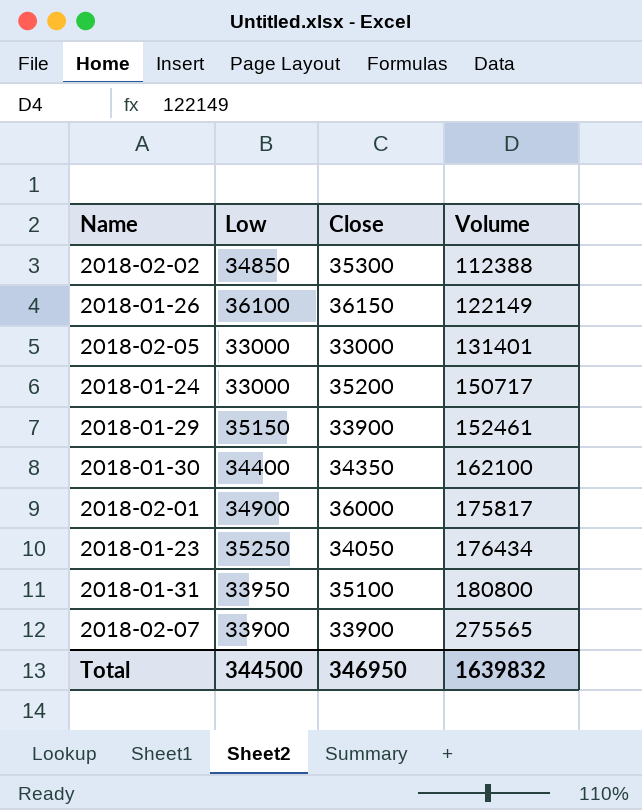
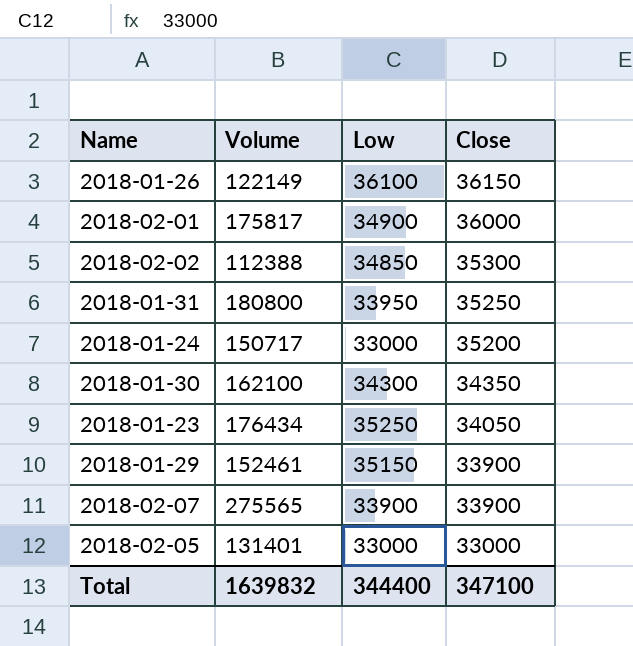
row order: Volume ascending -> Close descending
column Volume | position: 4 -> 2
2018-01-31 | Close: 35100 -> 35250
2018-01-30 | Low: 34400 -> 34300
Total | Low: 344500 -> 344400
Total | Close: 346950 -> 347100

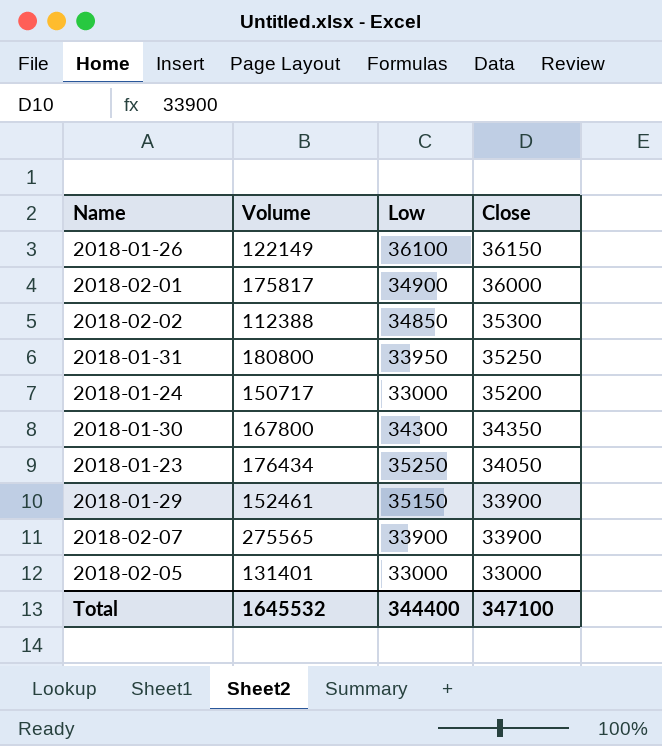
2018-01-30 | Volume: 162100 -> 167800
Total | Volume: 1639832 -> 1645532

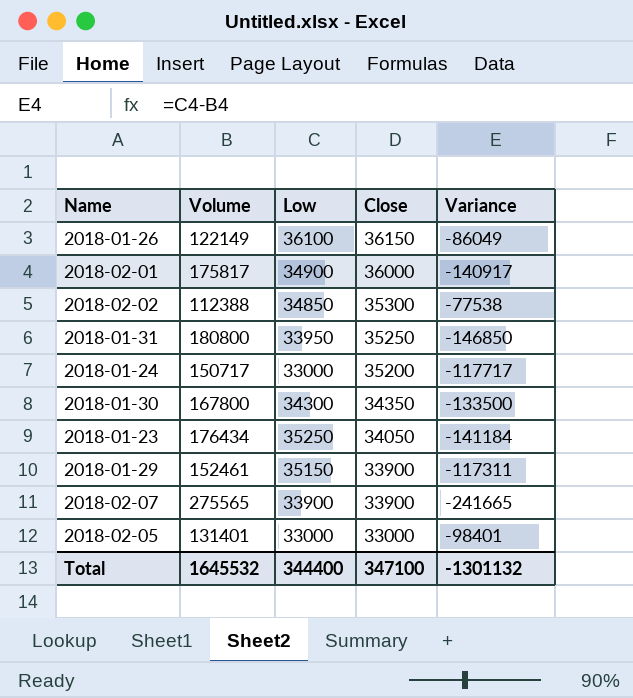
column Variance | formula: none -> [Low] - [Volume]

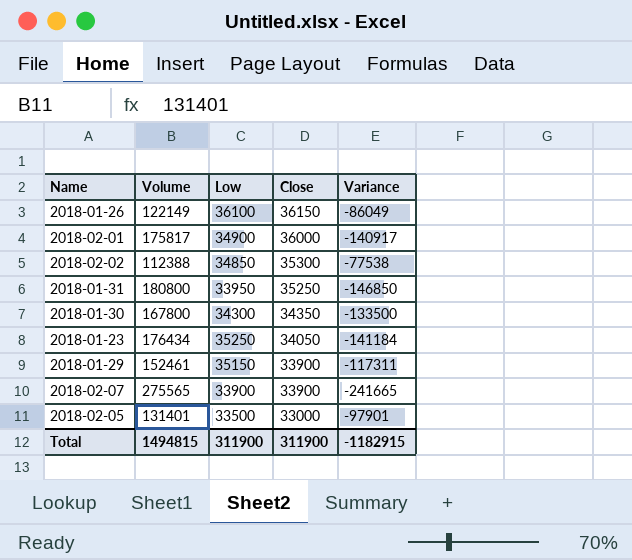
row 2018-01-24: 150717 | 33000 | 35200 | -117717 -> none
2018-02-05 | Low: 33000 -> 33500
2018-02-05 | Variance: -98401 -> -97901
Total | Volume: 1645532 -> 1494815
Total | Low: 344400 -> 311900
Total | Close: 347100 -> 311900
Total | Variance: -1301132 -> -1182915

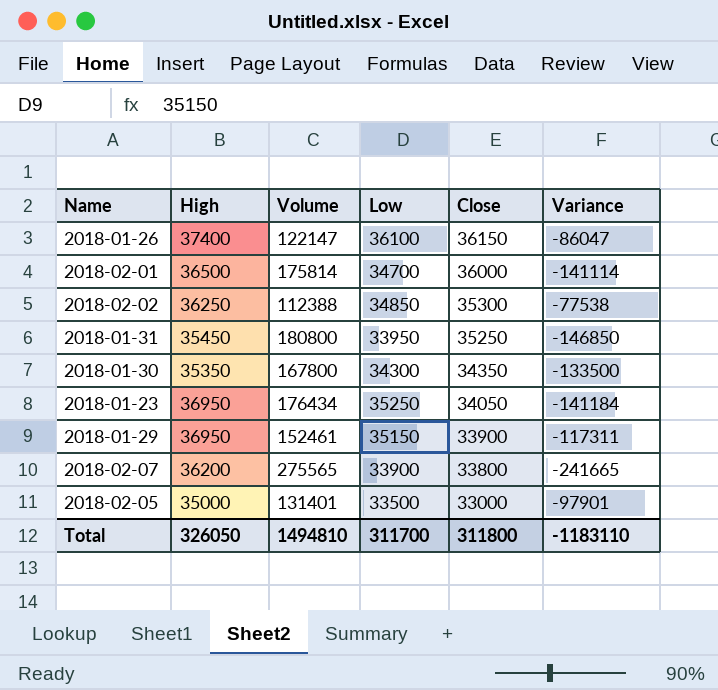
column High | position: none -> 2
2018-01-26 | Volume: 122149 -> 122147
2018-01-26 | Variance: -86049 -> -86047
2018-02-01 | Volume: 175817 -> 175814
2018-02-01 | Low: 34900 -> 34700
2018-02-01 | Variance: -140917 -> -141114
2018-02-07 | Close: 33900 -> 33800
Total | Volume: 1494815 -> 1494810
Total | Low: 311900 -> 311700
Total | Close: 311900 -> 311800
Total | Variance: -1182915 -> -1183110

